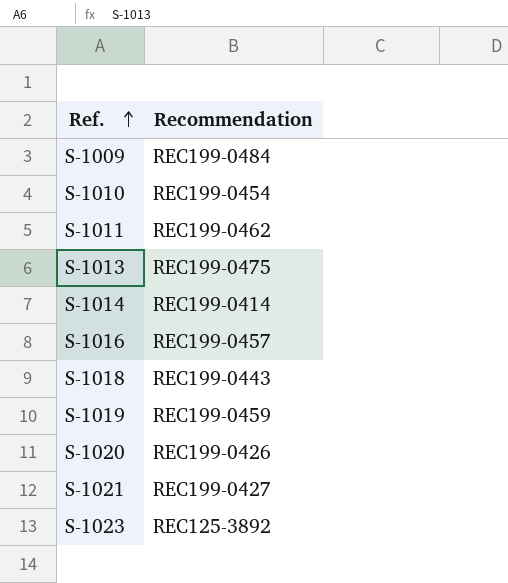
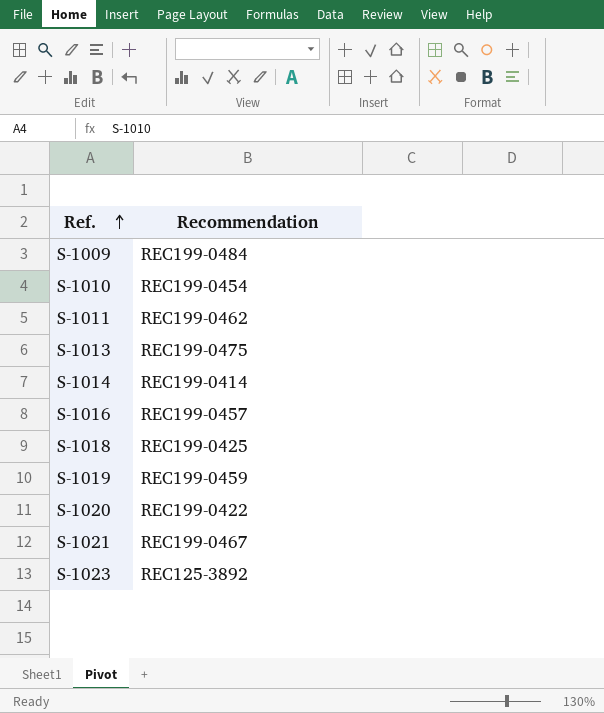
S-1018 | Recommendation: REC199-0443 -> REC199-0425
S-1020 | Recommendation: REC199-0426 -> REC199-0422
S-1021 | Recommendation: REC199-0427 -> REC199-0467

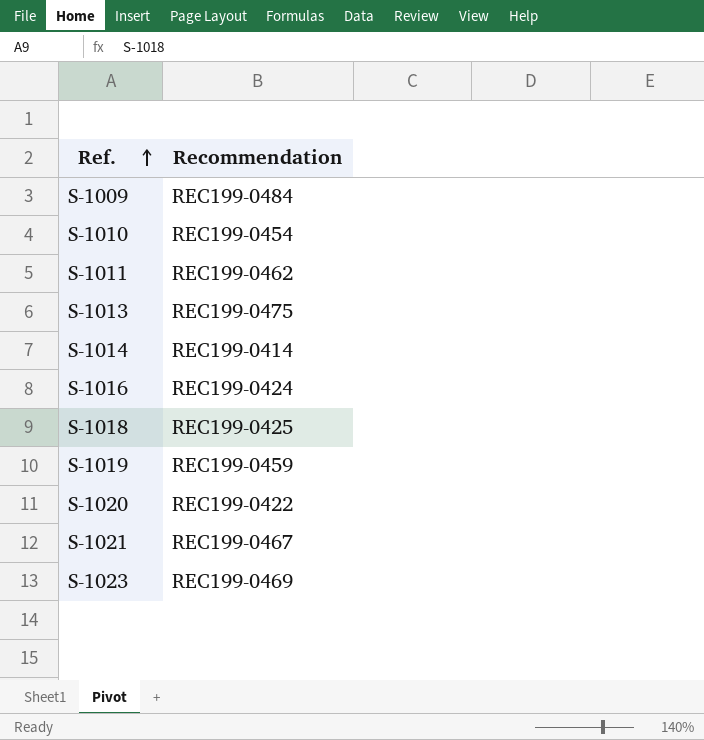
S-1016 | Recommendation: REC199-0457 -> REC199-0424
S-1023 | Recommendation: REC125-3892 -> REC199-0469

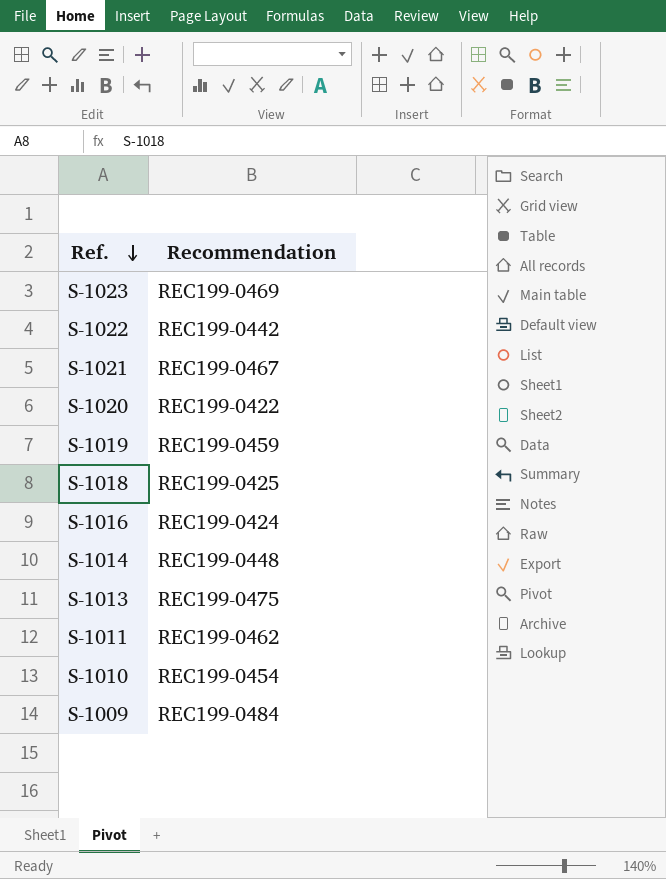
row order: Ref. ascending -> Ref. descending
row S-1022: none -> REC199-0442
S-1014 | Recommendation: REC199-0414 -> REC199-0448

